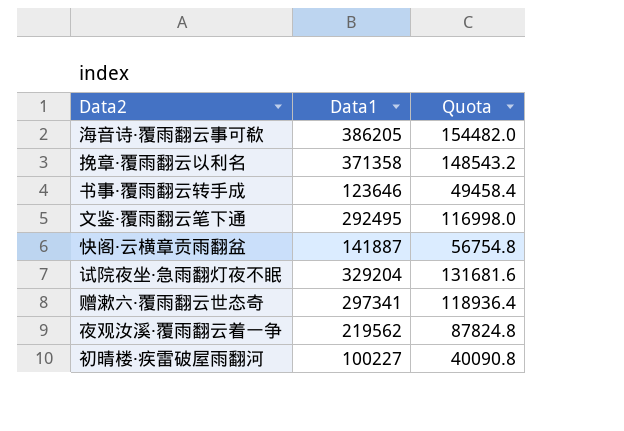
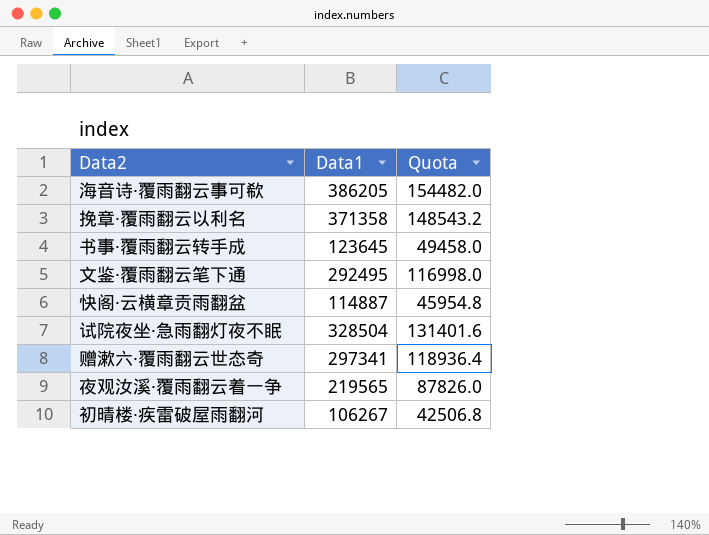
书事·覆雨翻云转手成 | Data1: 123646 -> 123645
书事·覆雨翻云转手成 | Quota: 49458.4 -> 49458.0
快阁·云横章贡雨翻盆 | Data1: 141887 -> 114887
快阁·云横章贡雨翻盆 | Quota: 56754.8 -> 45954.8
试院夜坐·急雨翻灯夜不眠 | Data1: 329204 -> 328504
试院夜坐·急雨翻灯夜不眠 | Quota: 131681.6 -> 131401.6
夜观汝溪·覆雨翻云着一争 | Data1: 219562 -> 219565
夜观汝溪·覆雨翻云着一争 | Quota: 87824.8 -> 87826.0
初晴楼·疾雷破屋雨翻河 | Data1: 100227 -> 106267
初晴楼·疾雷破屋雨翻河 | Quota: 40090.8 -> 42506.8

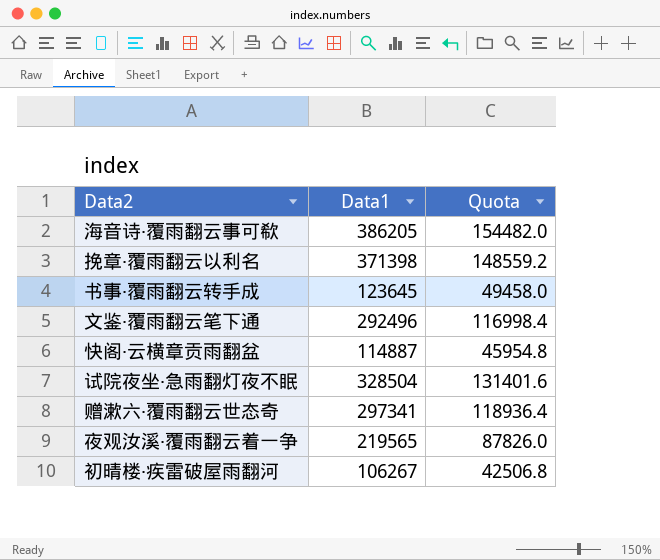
挽章·覆雨翻云以利名 | Data1: 371358 -> 371398
挽章·覆雨翻云以利名 | Quota: 148543.2 -> 148559.2
文鉴·覆雨翻云笔下通 | Data1: 292495 -> 292496
文鉴·覆雨翻云笔下通 | Quota: 116998.0 -> 116998.4

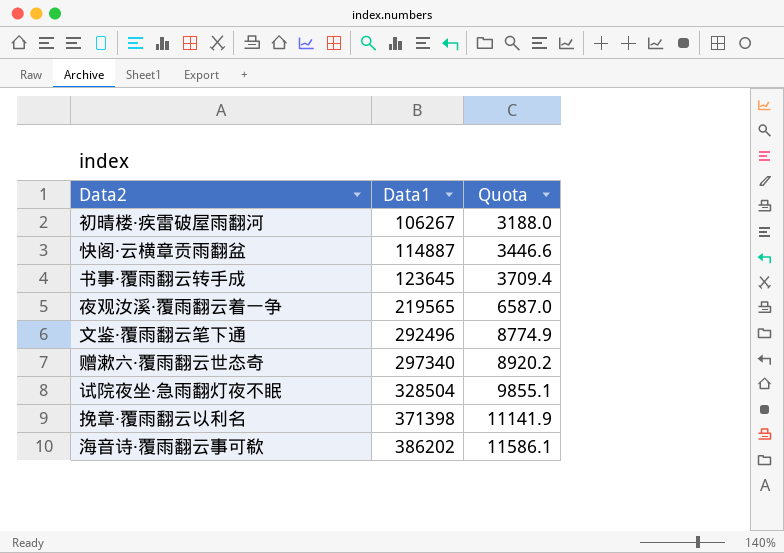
row order: none -> Data1 ascending
column Quota | formula: [Data1] * 0.4 -> [Data1] * 0.03
赠漱六·覆雨翻云世态奇 | Data1: 297341 -> 297340
海音诗·覆雨翻云事可欷 | Data1: 386205 -> 386202

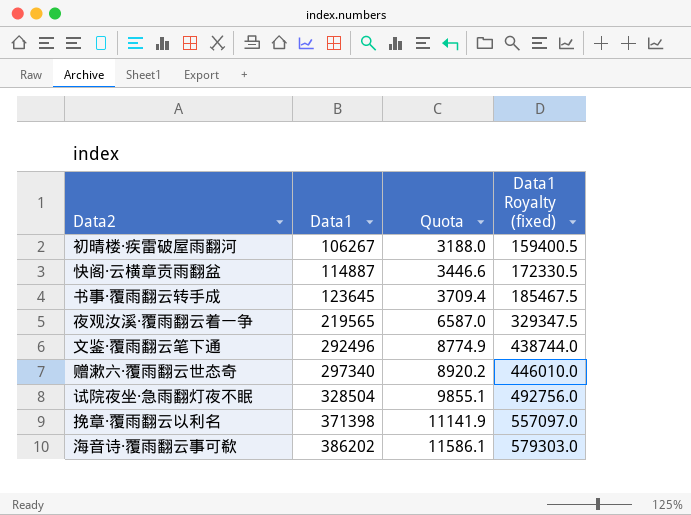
column Data1 Royalty (fixed) | formula: none -> [Data1] * 1.5

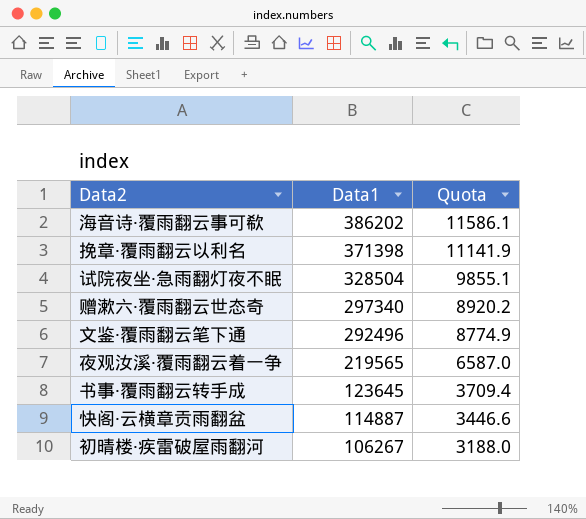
row order: Data1 ascending -> Data1 descending
column Data1 Royalty (fixed) | formula: [Data1] * 1.5 -> none

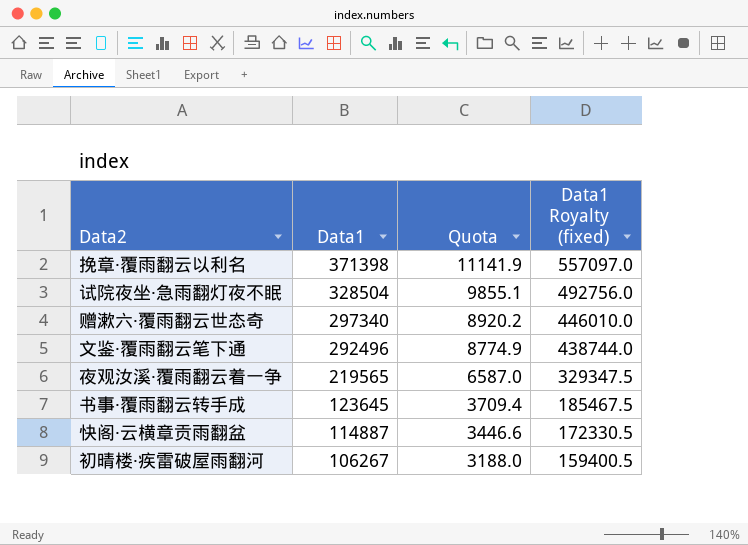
column Data1 Royalty (fixed) | formula: none -> [Data1] * 1.5
row 海音诗·覆雨翻云事可欷: 386202 | 11586.1 -> none

